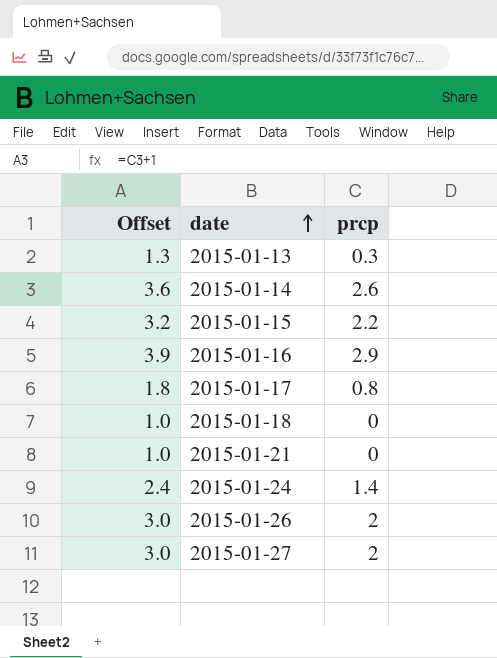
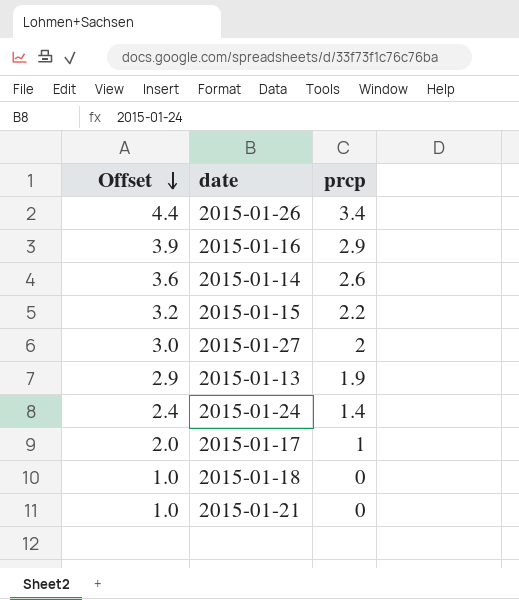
row order: date ascending -> Offset descending
2015-01-26 | Offset: 3.0 -> 4.4
2015-01-26 | prcp: 2 -> 3.4
2015-01-13 | Offset: 1.3 -> 2.9
2015-01-13 | prcp: 0.3 -> 1.9
2015-01-17 | Offset: 1.8 -> 2.0
2015-01-17 | prcp: 0.8 -> 1

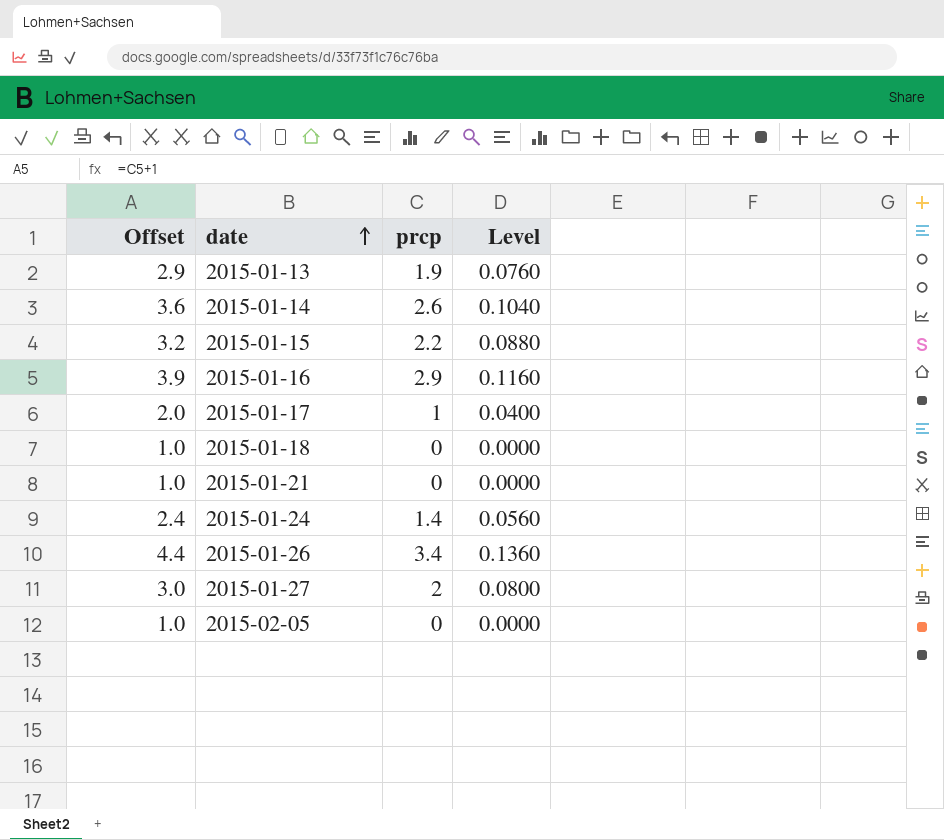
row order: Offset descending -> date ascending
column Level | formula: none -> [prcp] * 0.04
row 2015-02-05: none -> 1.0 | 0 | 0.0000

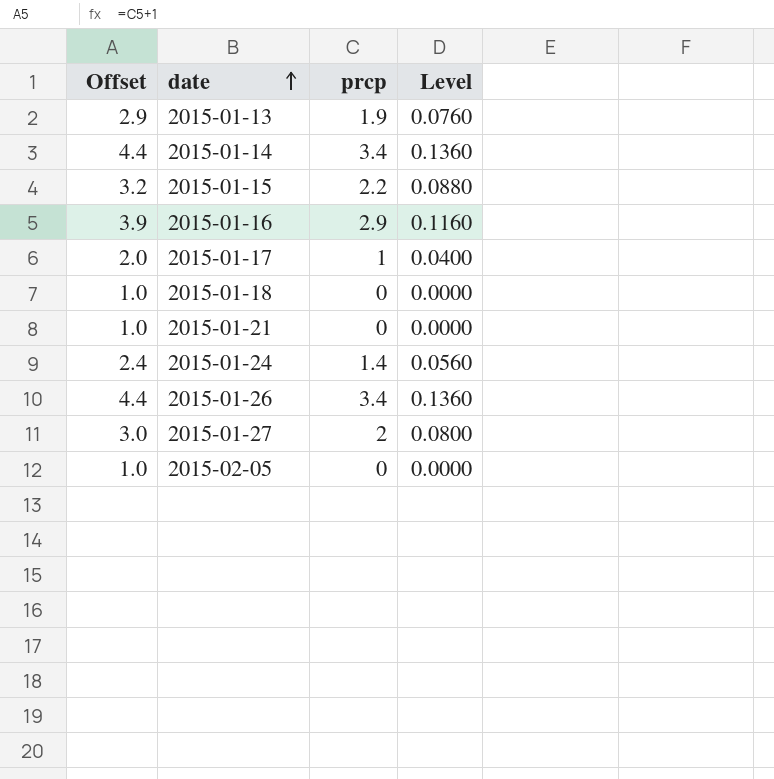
2015-01-14 | Offset: 3.6 -> 4.4
2015-01-14 | prcp: 2.6 -> 3.4
2015-01-14 | Level: 0.1040 -> 0.1360

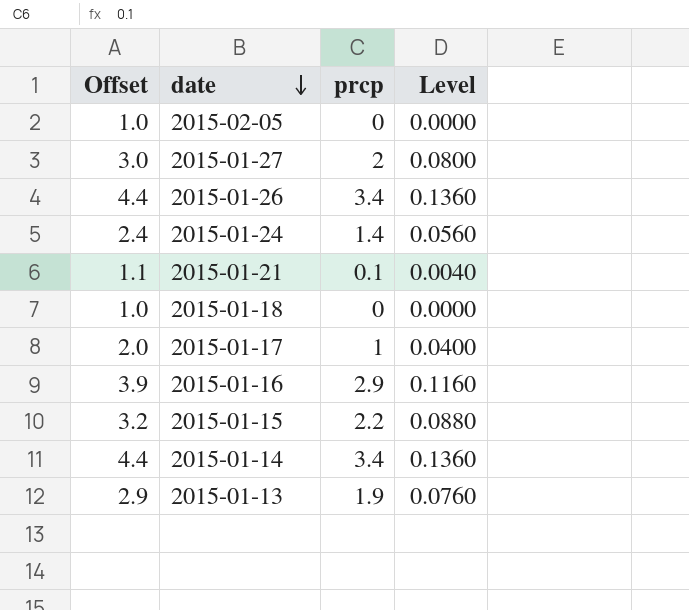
row order: date ascending -> date descending
2015-01-21 | Offset: 1.0 -> 1.1
2015-01-21 | prcp: 0 -> 0.1
2015-01-21 | Level: 0.0000 -> 0.0040

